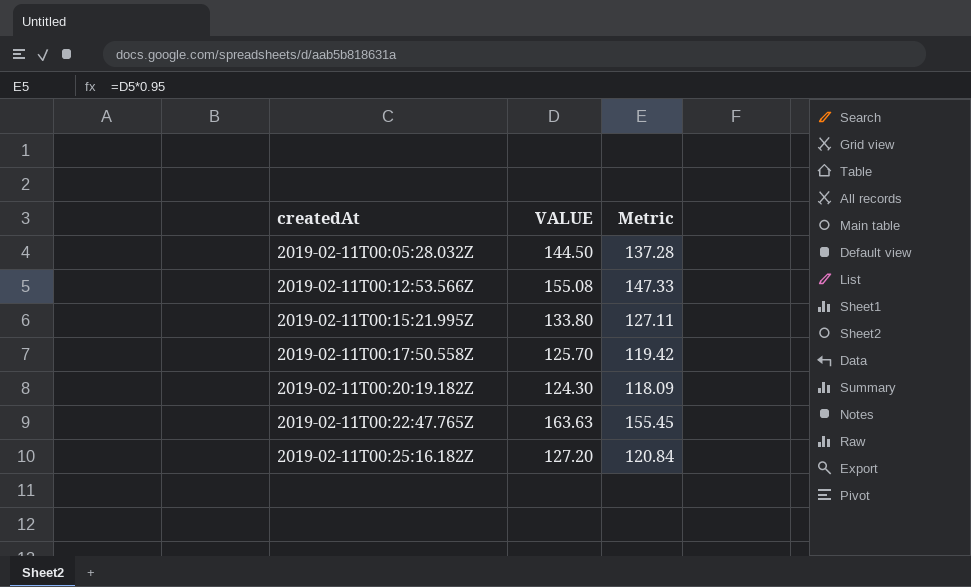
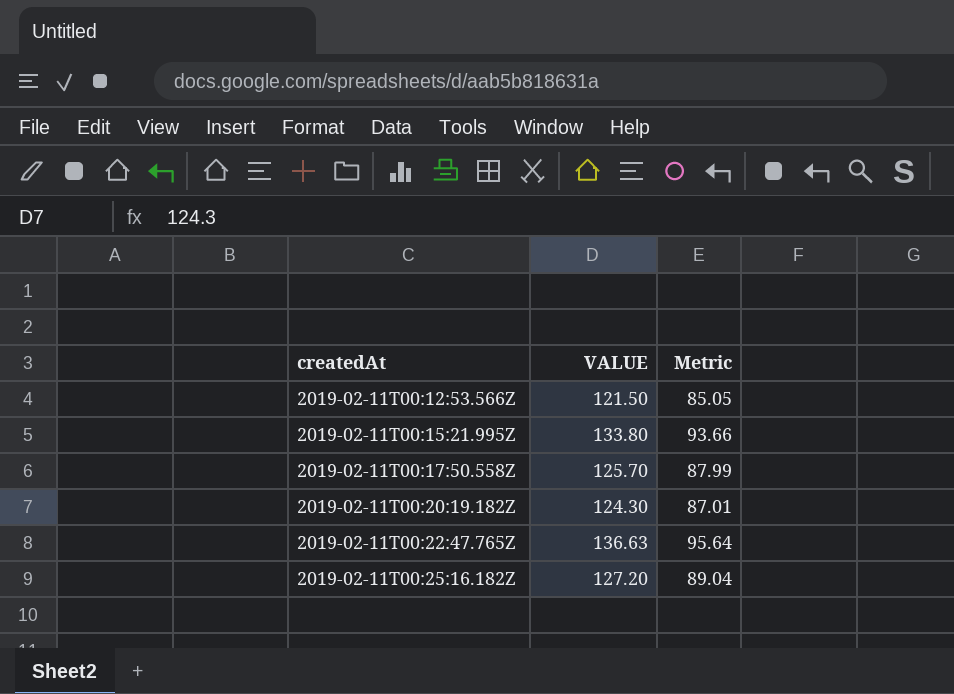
column Metric | formula: [VALUE] * 0.95 -> [VALUE] * 0.7
row 2019-02-11T00:05:28.032Z: 144.50 | 137.28 -> none
2019-02-11T00:12:53.566Z | VALUE: 155.08 -> 121.50
2019-02-11T00:22:47.765Z | VALUE: 163.63 -> 136.63

